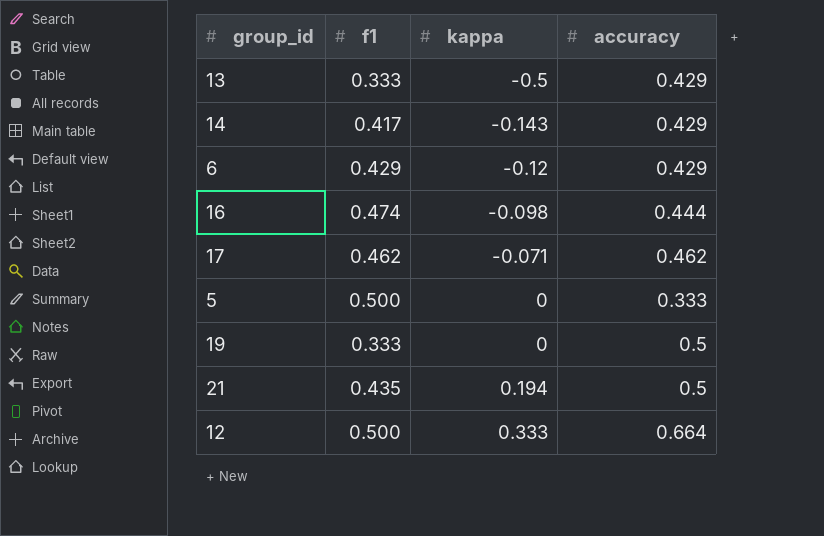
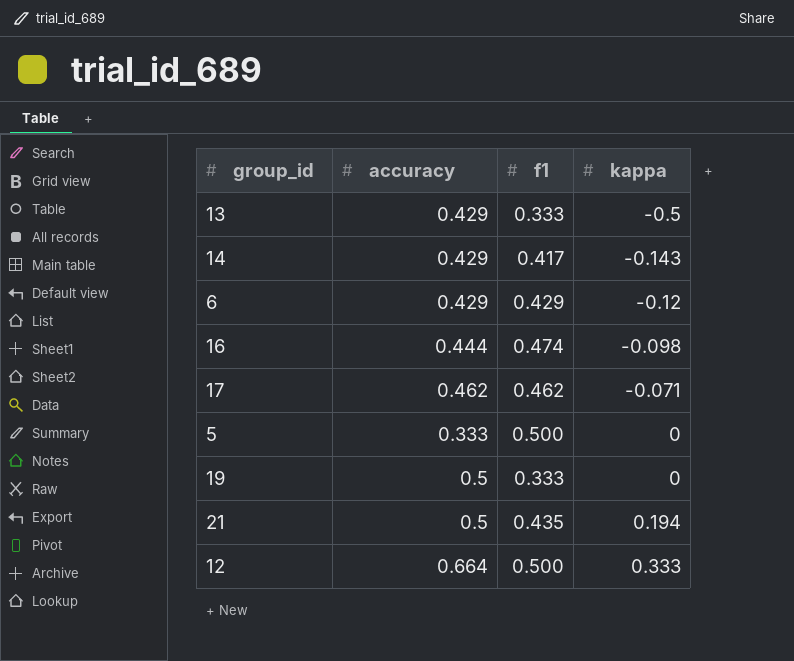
column accuracy | position: 4 -> 2

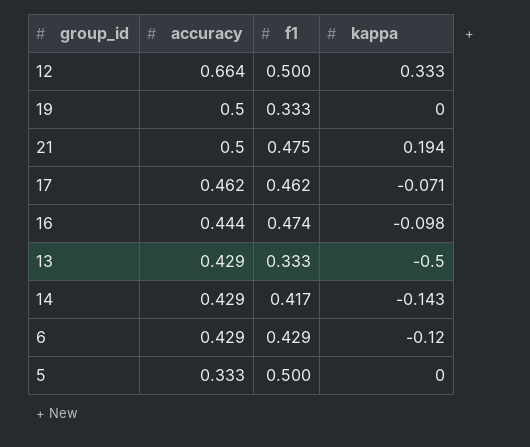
row order: kappa ascending -> accuracy descending
21 | f1: 0.435 -> 0.475

